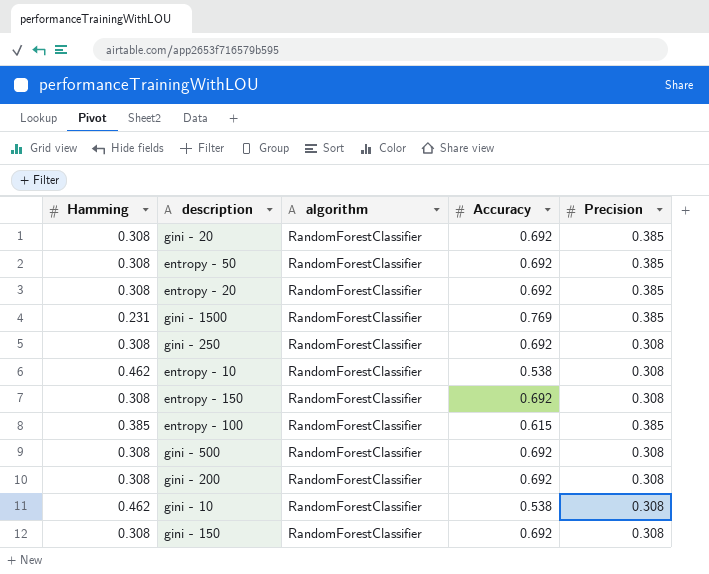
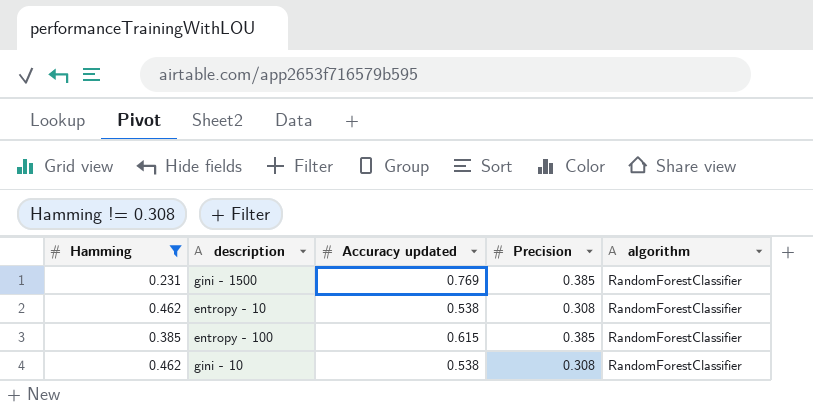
filter: none -> Hamming != 0.308
column name: Accuracy -> Accuracy updated
column algorithm | position: 3 -> 5

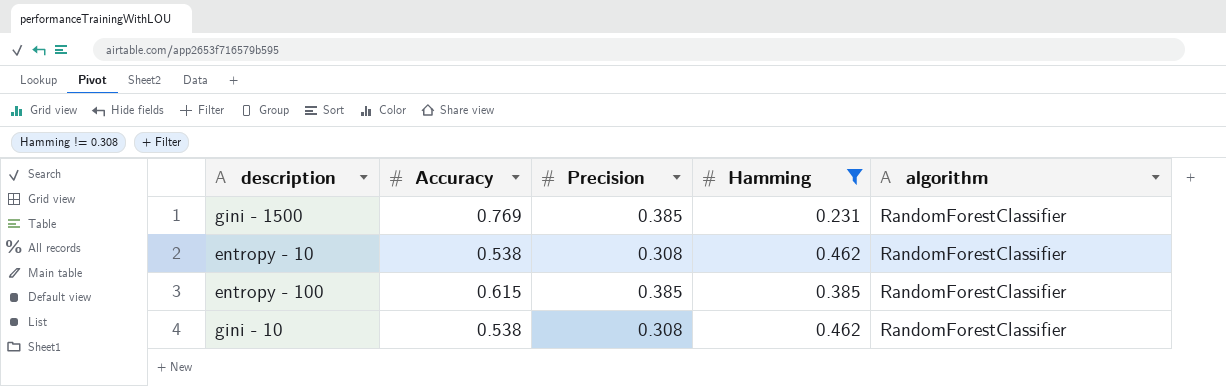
column name: Accuracy updated -> Accuracy
column Hamming | position: 1 -> 4

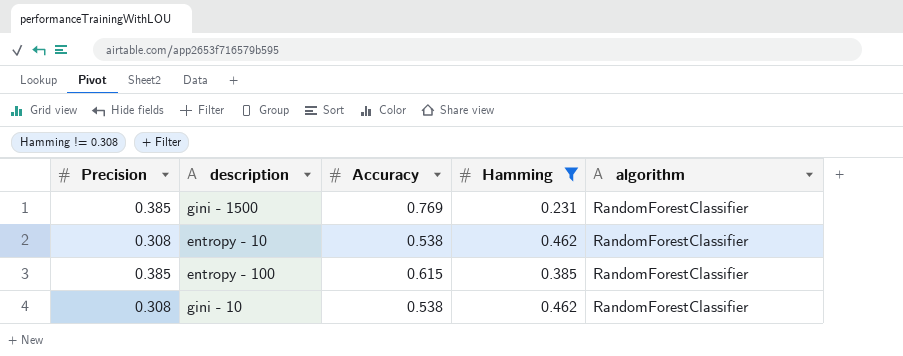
column Precision | position: 3 -> 1

